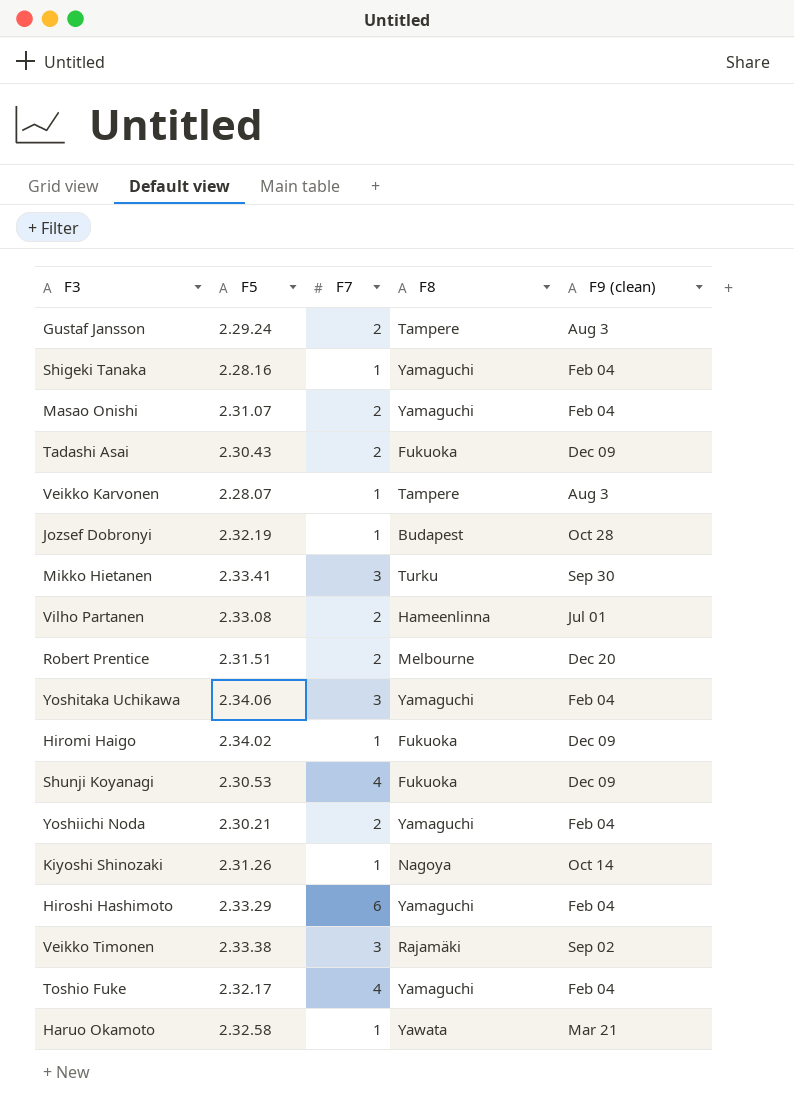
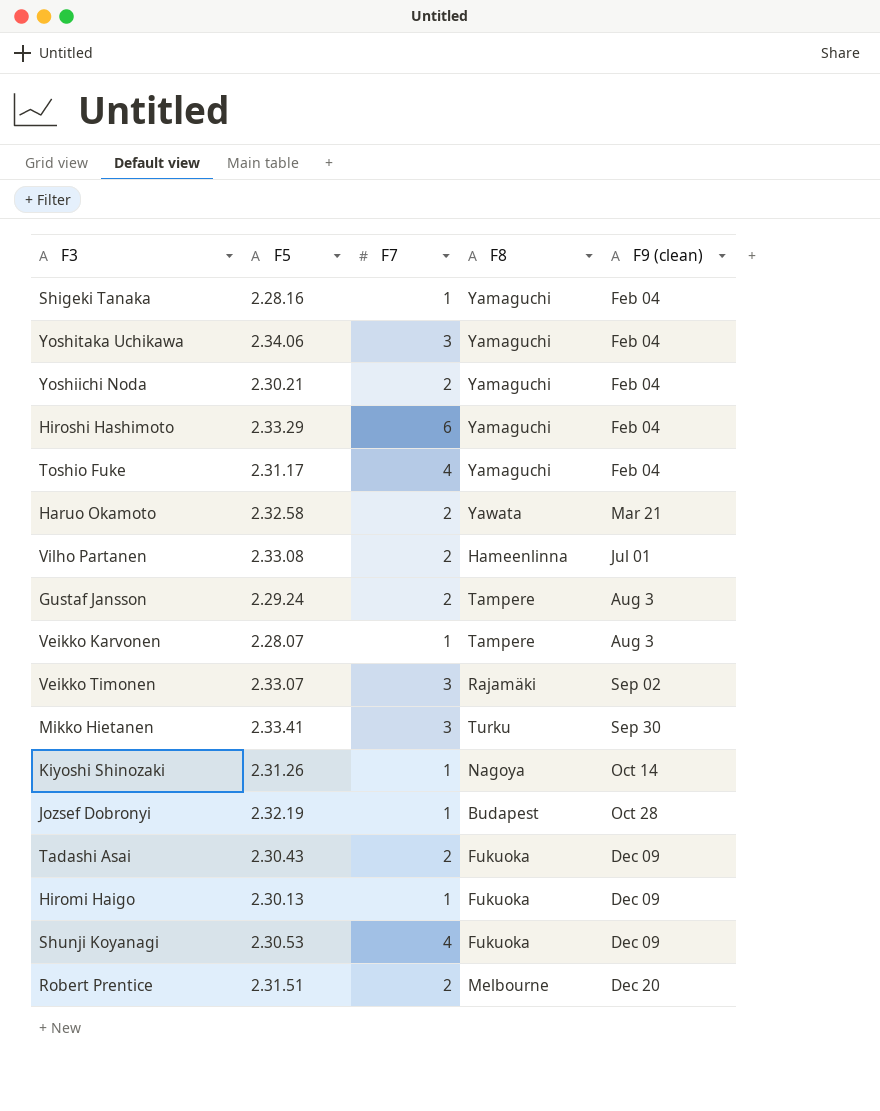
row order: none -> F9 (clean) ascending
row Masao Onishi: 2.31.07 | 2 | Yamaguchi | Feb 04 -> none
Toshio Fuke | F5: 2.32.17 -> 2.31.17
Haruo Okamoto | F7: 1 -> 2
Veikko Timonen | F5: 2.33.38 -> 2.33.07
Hiromi Haigo | F5: 2.34.02 -> 2.30.13

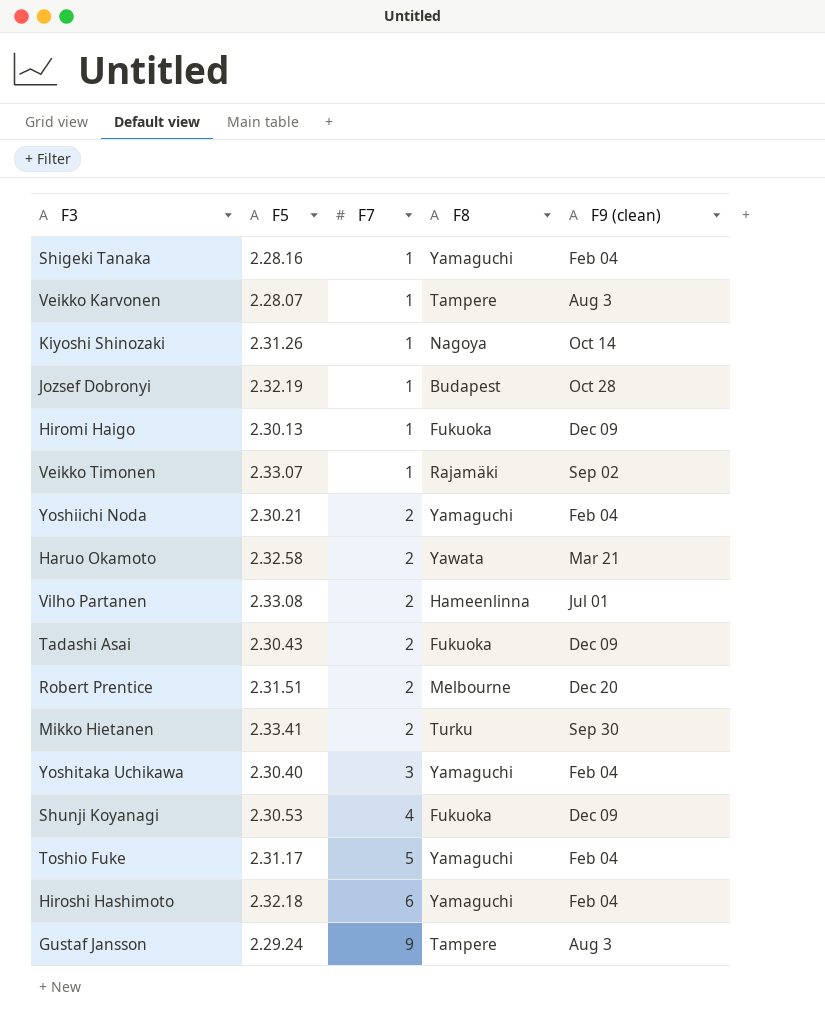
row order: F9 (clean) ascending -> F7 ascending
Veikko Timonen | F7: 3 -> 1
Mikko Hietanen | F7: 3 -> 2
Yoshitaka Uchikawa | F5: 2.34.06 -> 2.30.40
Toshio Fuke | F7: 4 -> 5
Hiroshi Hashimoto | F5: 2.33.29 -> 2.32.18
Gustaf Jansson | F7: 2 -> 9

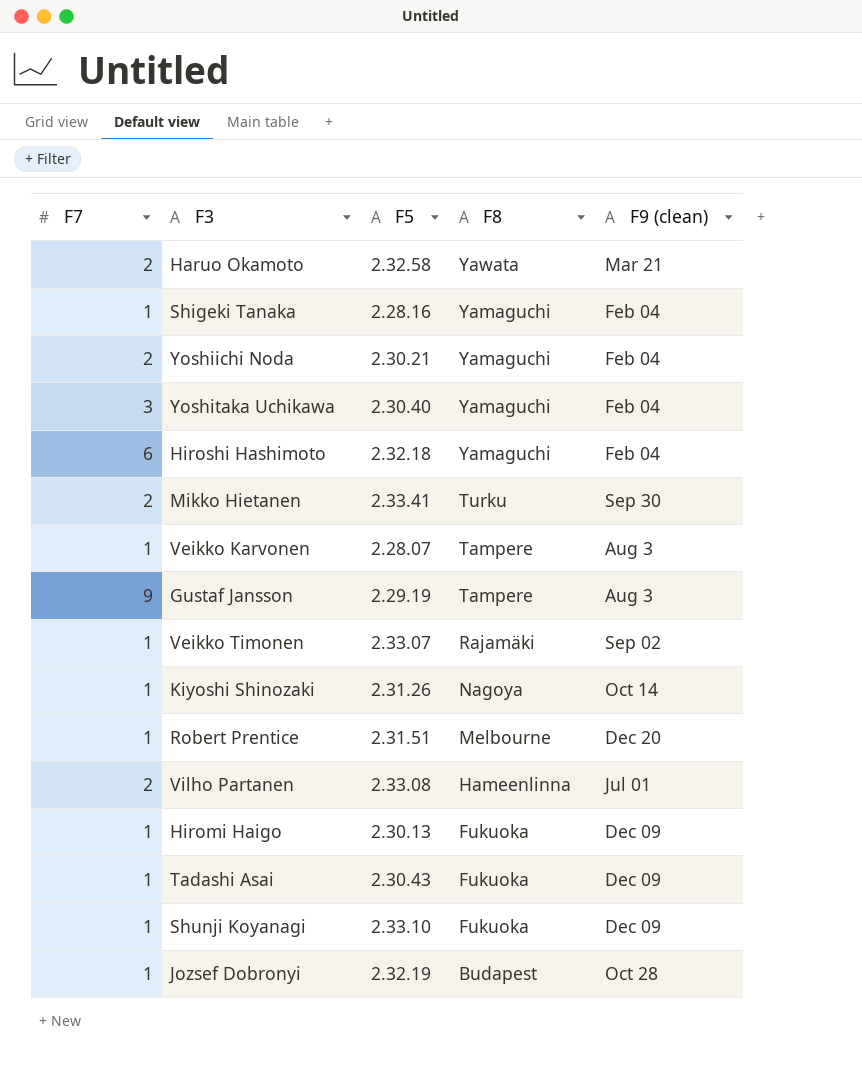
row order: F7 ascending -> F8 descending
column F7 | position: 3 -> 1
row Toshio Fuke: 2.31.17 | 5 | Yamaguchi | Feb 04 -> none
Gustaf Jansson | F5: 2.29.24 -> 2.29.19
Robert Prentice | F7: 2 -> 1
Tadashi Asai | F7: 2 -> 1
Shunji Koyanagi | F7: 4 -> 1
Shunji Koyanagi | F5: 2.30.53 -> 2.33.10

